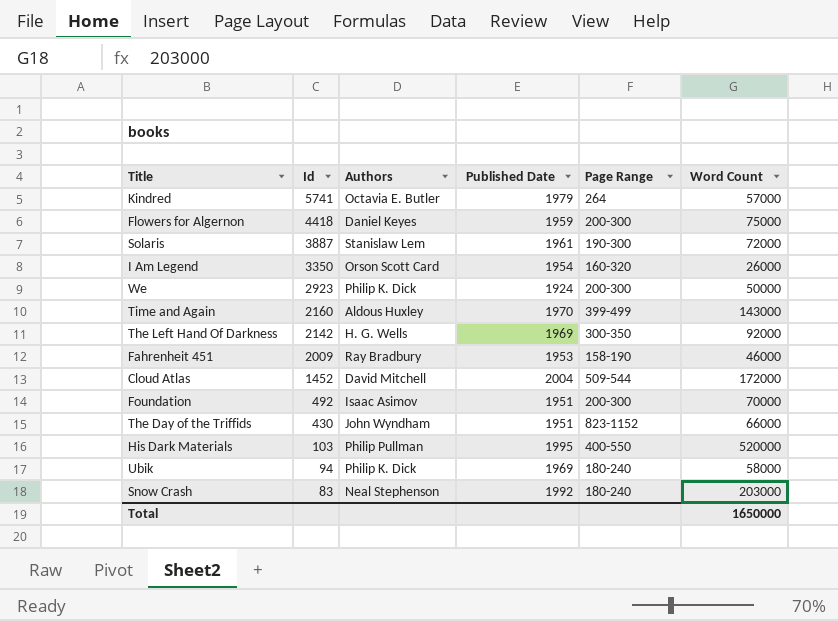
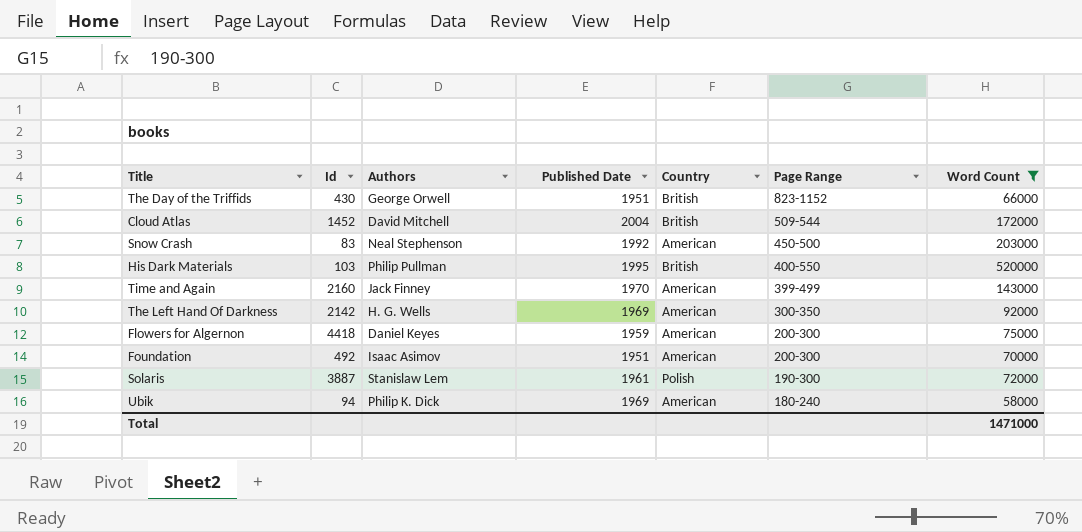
filter: none -> Word Count >= 58000
row order: Id descending -> Page Range descending
column Country | position: none -> 5
The Day of the Triffids | Authors: John Wyndham -> George Orwell
Snow Crash | Page Range: 180-240 -> 450-500
Time and Again | Authors: Aldous Huxley -> Jack Finney
Total | Word Count: 1650000 -> 1471000

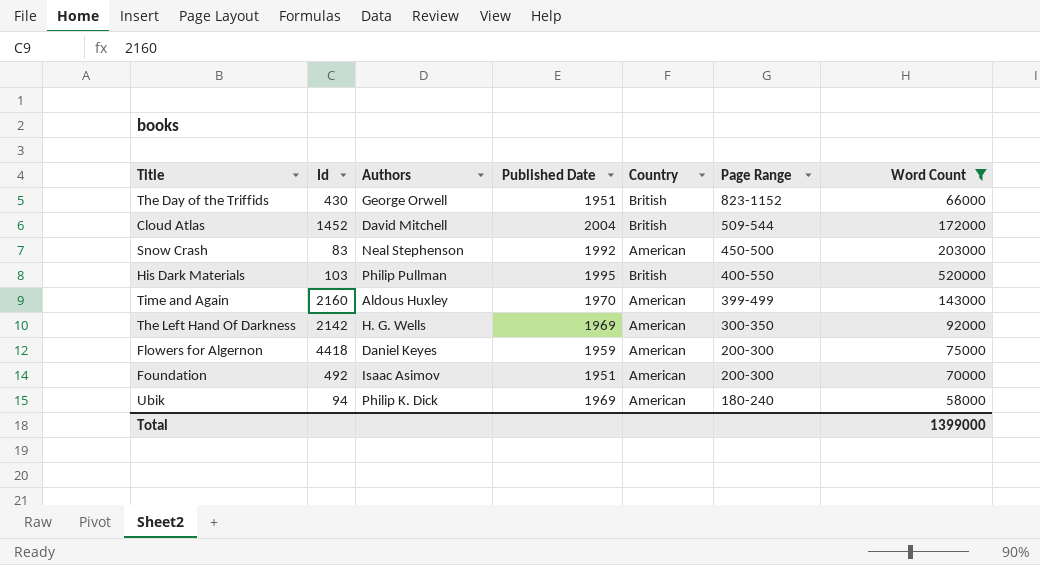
row Solaris: 3887 | Stanislaw Lem | 1961 | Polish | 190-300 | 72000 -> none
Time and Again | Authors: Jack Finney -> Aldous Huxley
Total | Word Count: 1471000 -> 1399000

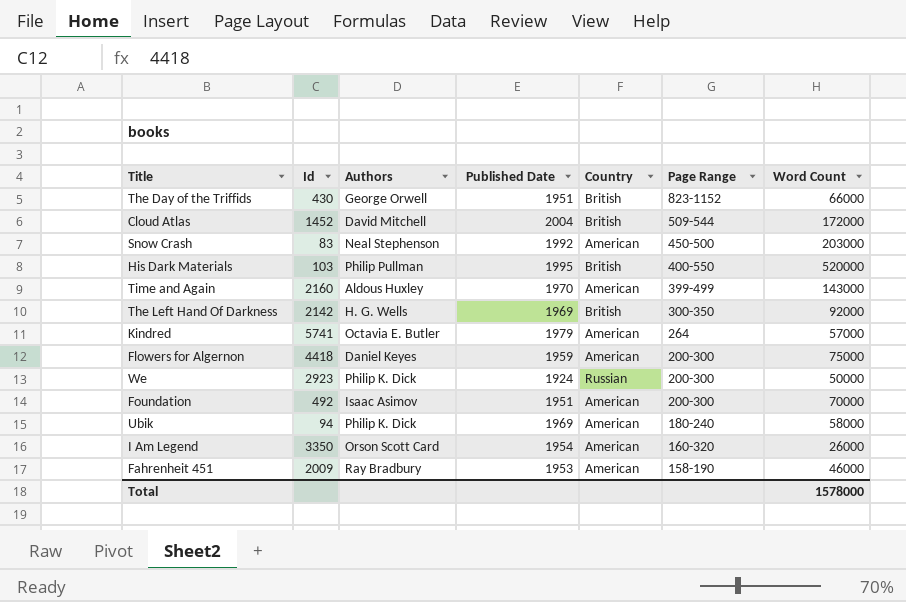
filter: Word Count >= 58000 -> none
The Left Hand Of Darkness | Country: American -> British
Total | Word Count: 1399000 -> 1578000

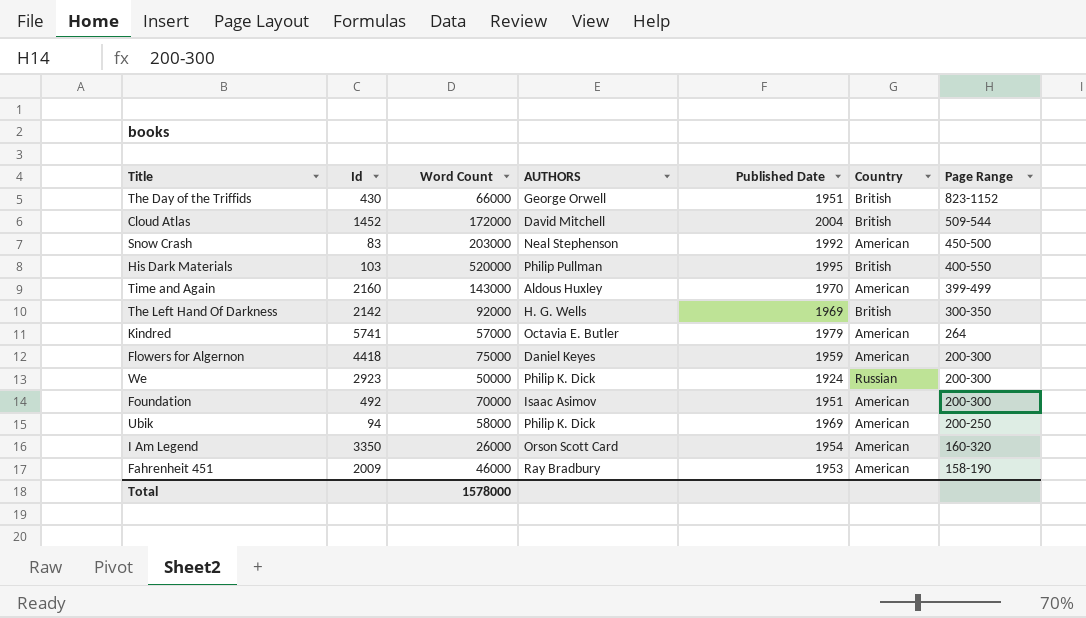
column Word Count | position: 7 -> 3
column name: Authors -> AUTHORS
Ubik | Page Range: 180-240 -> 200-250

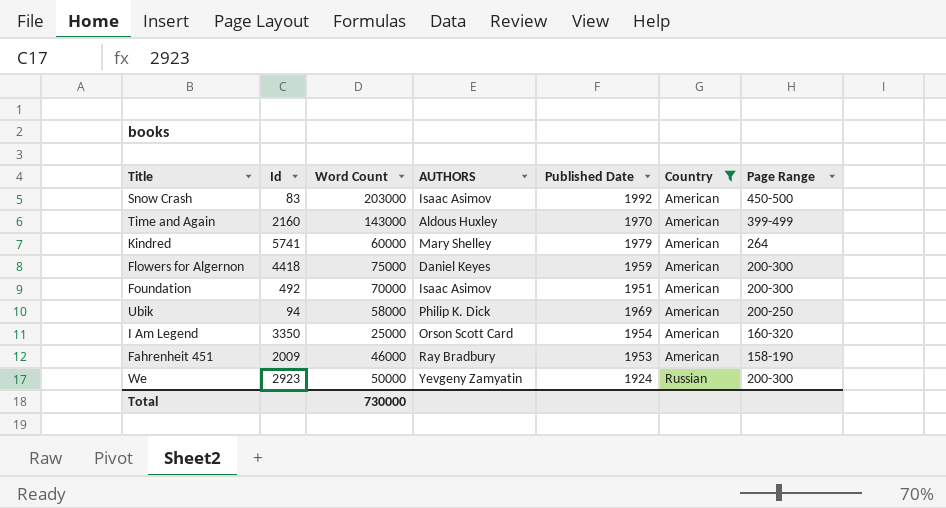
filter: none -> Country != British
row order: Page Range descending -> Country ascending
Snow Crash | AUTHORS: Neal Stephenson -> Isaac Asimov
Kindred | Word Count: 57000 -> 60000
Kindred | AUTHORS: Octavia E. Butler -> Mary Shelley
I Am Legend | Word Count: 26000 -> 25000
We | AUTHORS: Philip K. Dick -> Yevgeny Zamyatin
Total | Word Count: 1578000 -> 730000

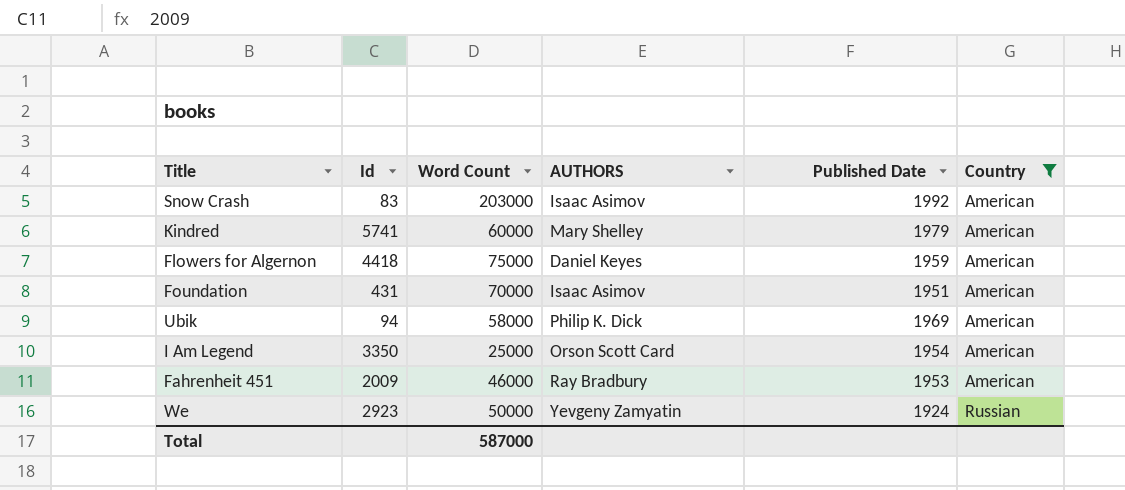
column Page Range | position: 7 -> none
row Time and Again: 2160 | 143000 | Aldous Huxley | 1970 | American | 399-499 -> none
Foundation | Id: 492 -> 431
Total | Word Count: 730000 -> 587000

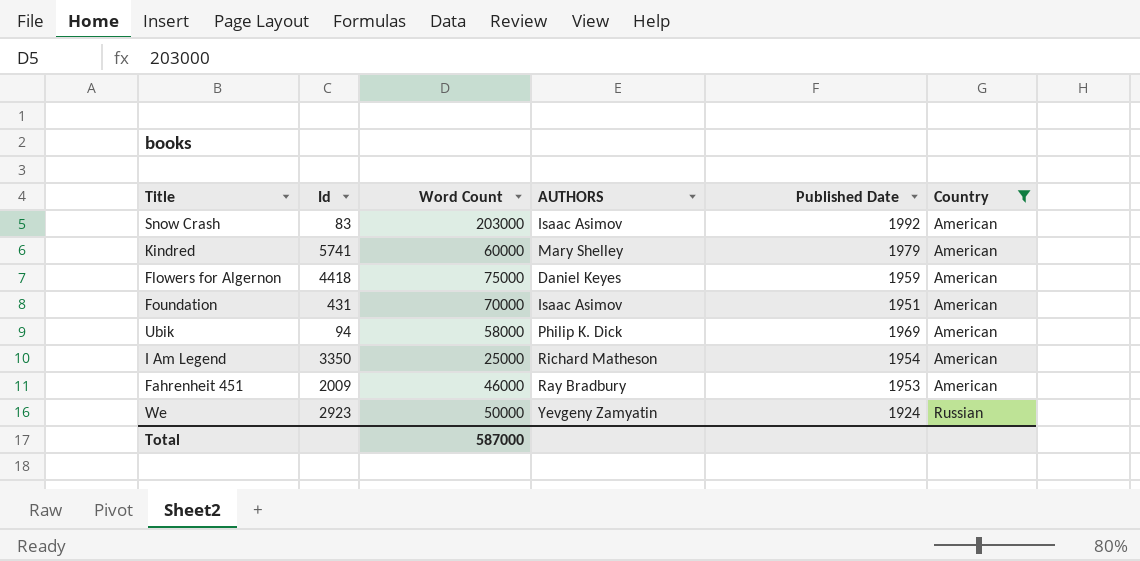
I Am Legend | AUTHORS: Orson Scott Card -> Richard Matheson

